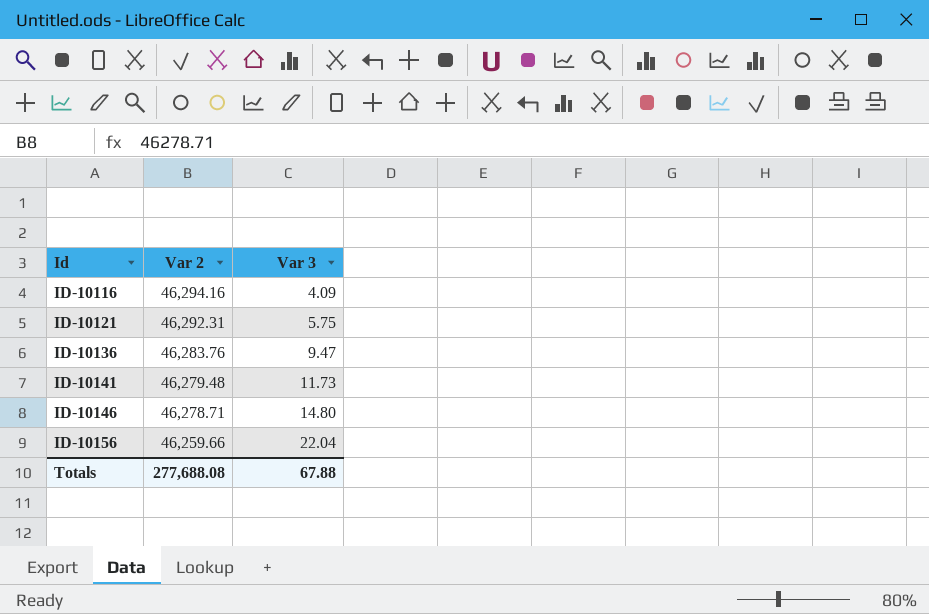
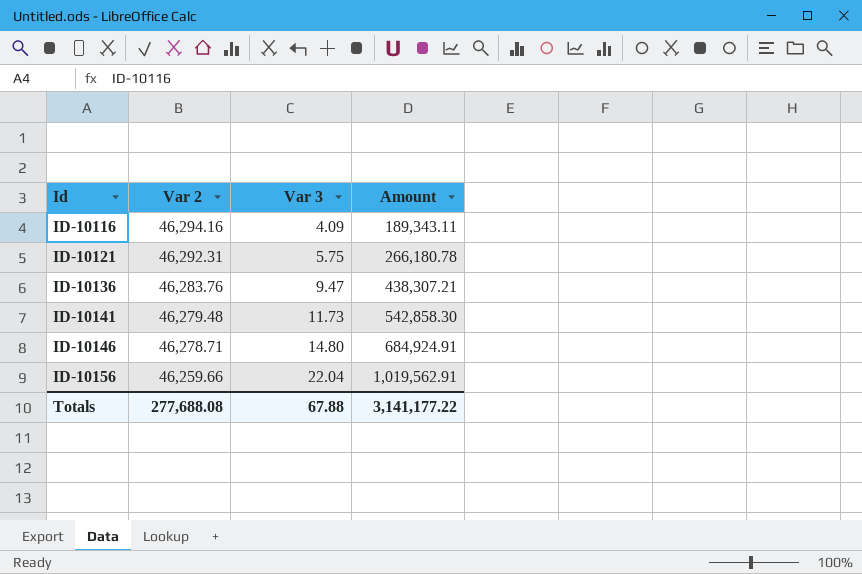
column Amount | formula: none -> [Var 2] * [Var 3]

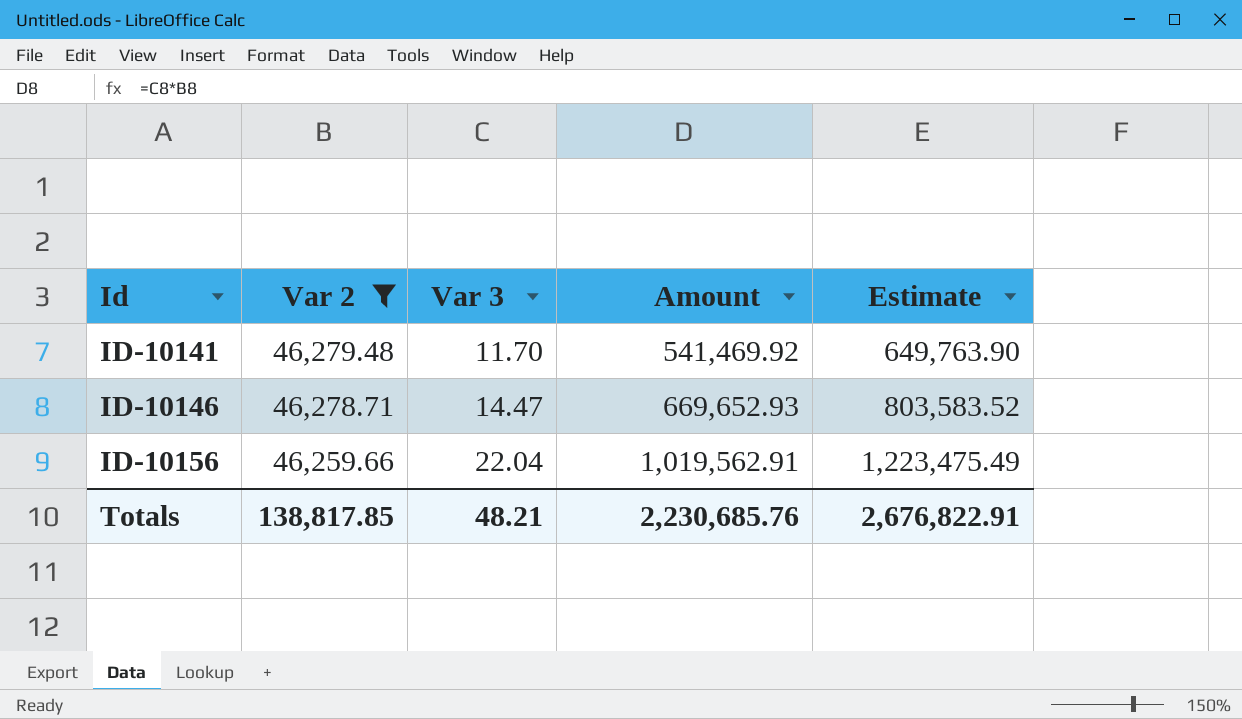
filter: none -> Var 2 <= 46,279.48
column Estimate | formula: none -> [Amount] * 1.2
ID-10141 | Var 3: 11.73 -> 11.70
ID-10141 | Amount: 542,858.30 -> 541,469.92
ID-10146 | Var 3: 14.80 -> 14.47
ID-10146 | Amount: 684,924.91 -> 669,652.93
Totals | Var 2: 277,688.08 -> 138,817.85
Totals | Var 3: 67.88 -> 48.21
Totals | Amount: 3,141,177.22 -> 2,230,685.76

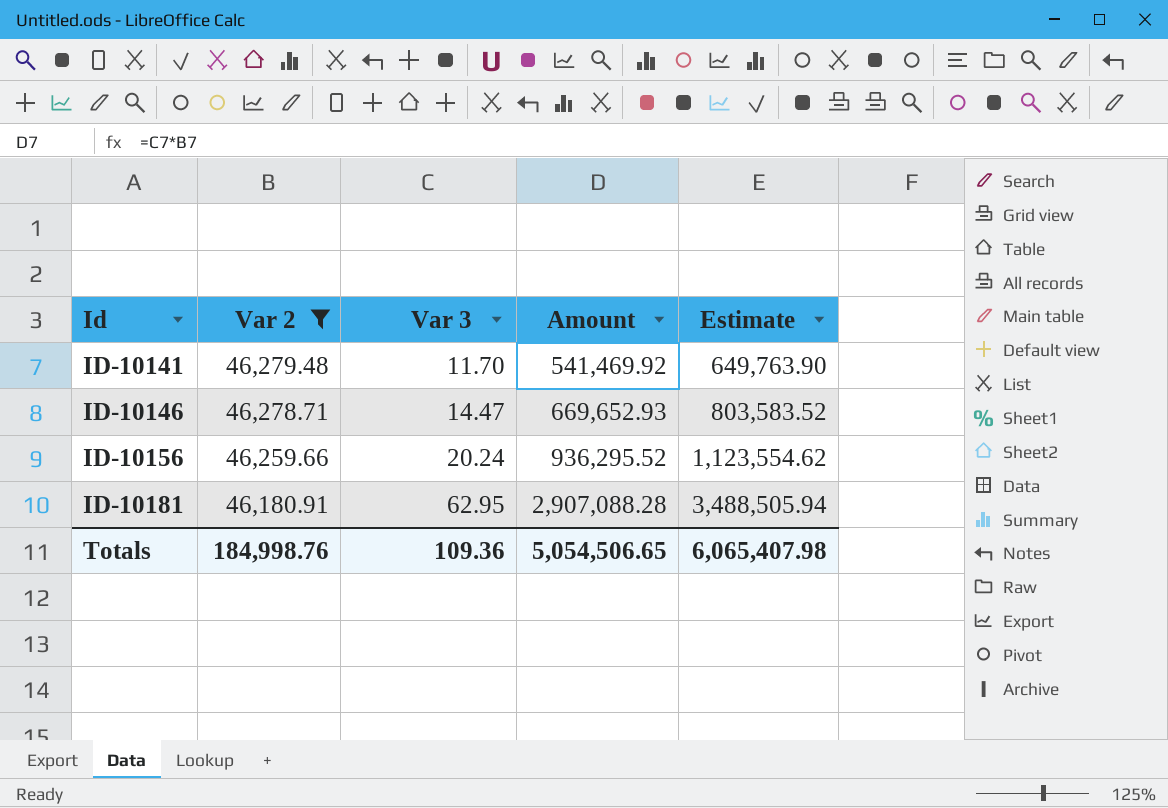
ID-10156 | Var 3: 22.04 -> 20.24
ID-10156 | Amount: 1,019,562.91 -> 936,295.52
ID-10156 | Estimate: 1,223,475.49 -> 1,123,554.62
row ID-10181: none -> 46,180.91 | 62.95 | 2,907,088.28 | 3,488,505.94
Totals | Var 2: 138,817.85 -> 184,998.76
Totals | Var 3: 48.21 -> 109.36
Totals | Amount: 2,230,685.76 -> 5,054,506.65
Totals | Estimate: 2,676,822.91 -> 6,065,407.98

